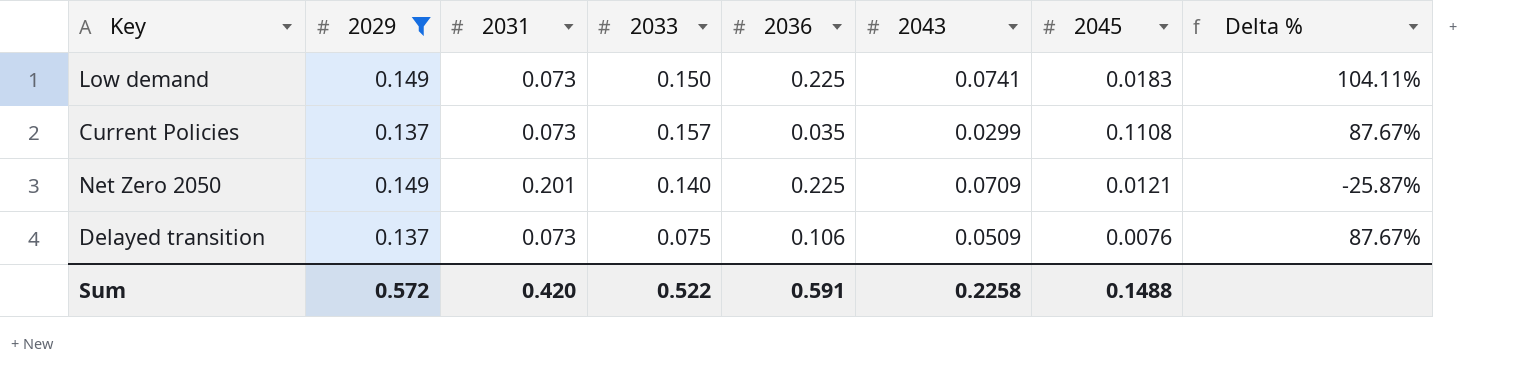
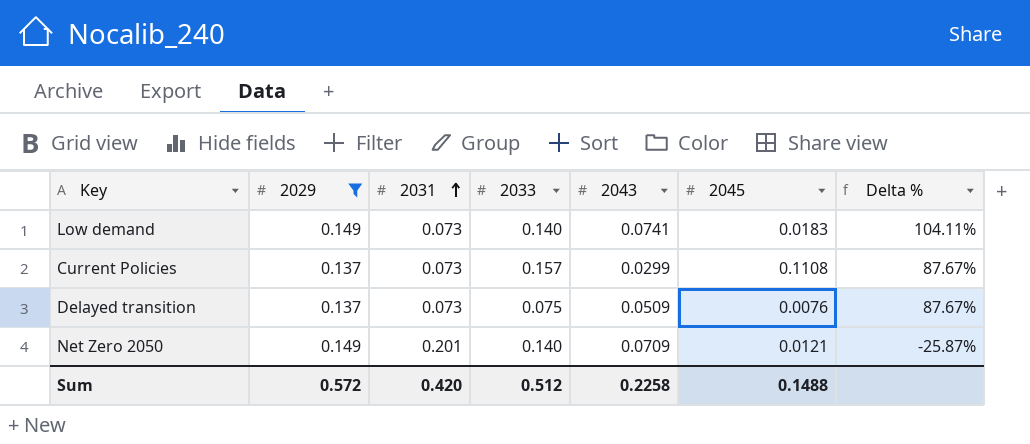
row order: none -> 2031 ascending
column 2036 | position: 5 -> none
Low demand | 2033: 0.150 -> 0.140
Sum | 2033: 0.522 -> 0.512

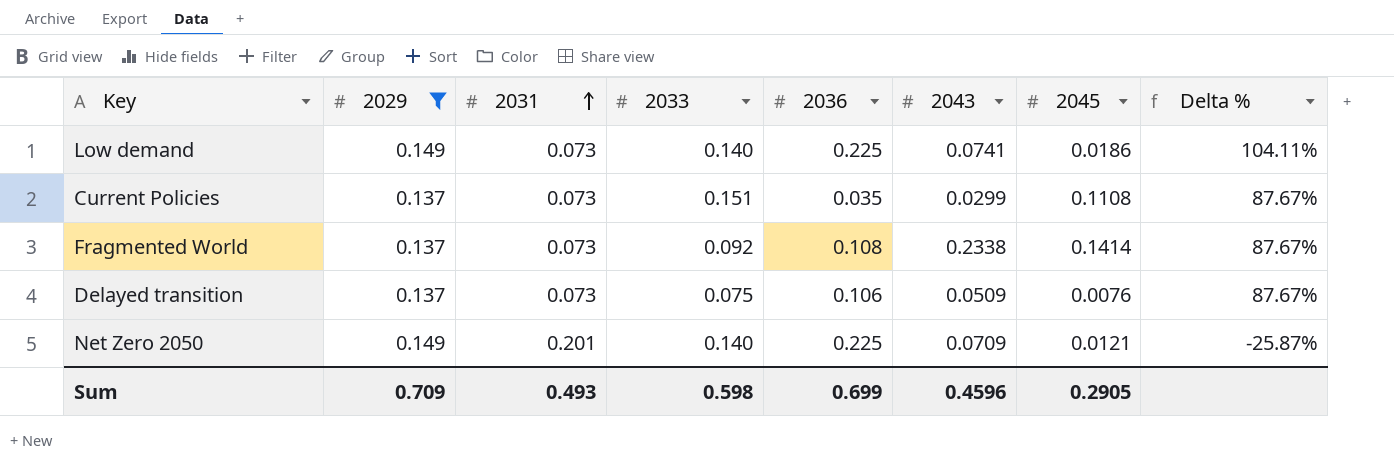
column 2036 | position: none -> 5
Low demand | 2045: 0.0183 -> 0.0186
Current Policies | 2033: 0.157 -> 0.151
row Fragmented World: none -> 0.137 | 0.073 | 0.092 | 0.108 | 0.2338 | 0.1414 | 87.67%
Sum | 2029: 0.572 -> 0.709
Sum | 2031: 0.420 -> 0.493
Sum | 2033: 0.512 -> 0.598
Sum | 2043: 0.2258 -> 0.4596
Sum | 2045: 0.1488 -> 0.2905

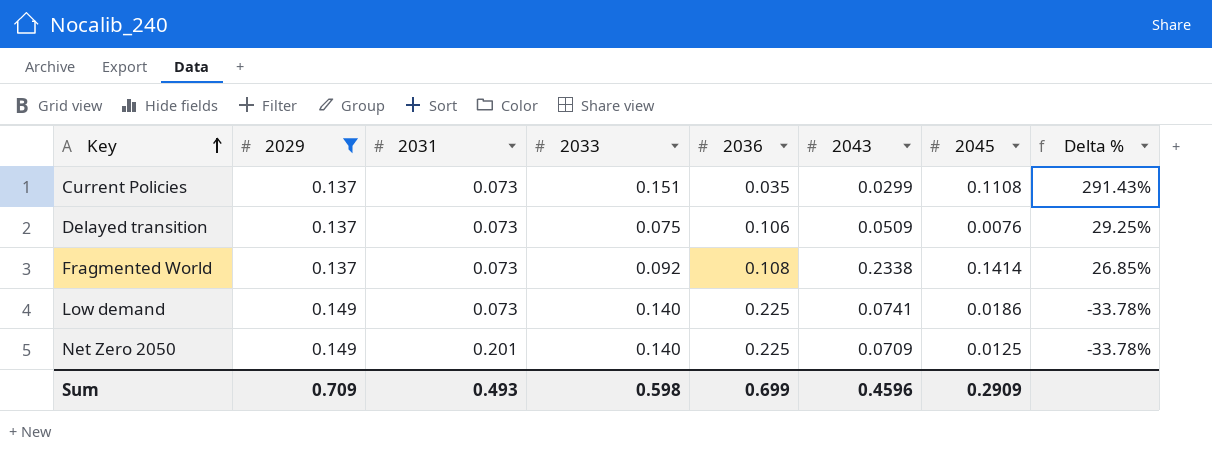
row order: 2031 ascending -> Key ascending
column Delta % | formula: ([2029] - [2031]) / [2031] -> ([2029] - [2036]) / [2036]
Net Zero 2050 | 2045: 0.0121 -> 0.0125
Sum | 2045: 0.2905 -> 0.2909

